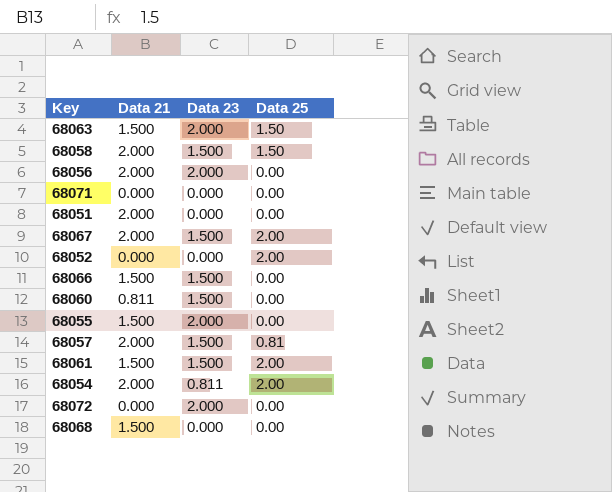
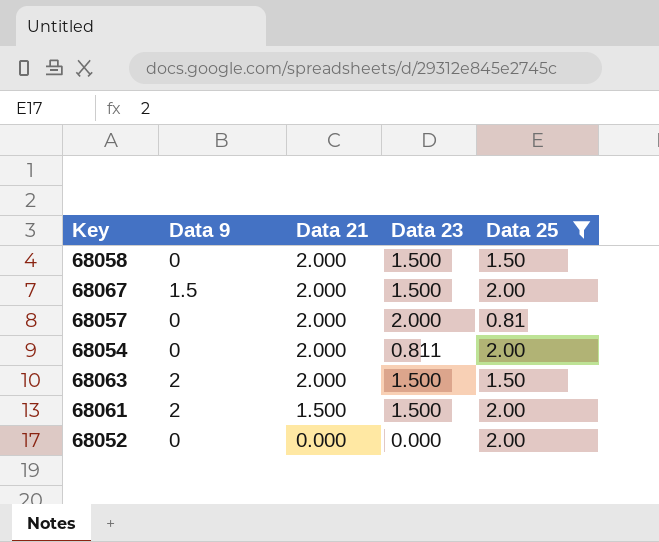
filter: none -> Data 25 != 0.00
row order: none -> Data 21 descending
column Data 9 | position: none -> 2
68057 | Data 23: 1.500 -> 2.000
68063 | Data 21: 1.500 -> 2.000
68063 | Data 23: 2.000 -> 1.500

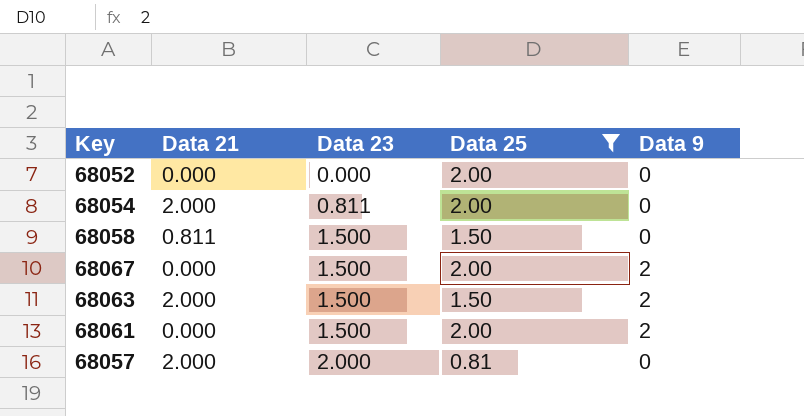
row order: Data 21 descending -> Data 23 ascending
column Data 9 | position: 2 -> 5
68058 | Data 21: 2.000 -> 0.811
68067 | Data 21: 2.000 -> 0.000
68067 | Data 9: 1.5 -> 2
68061 | Data 21: 1.500 -> 0.000

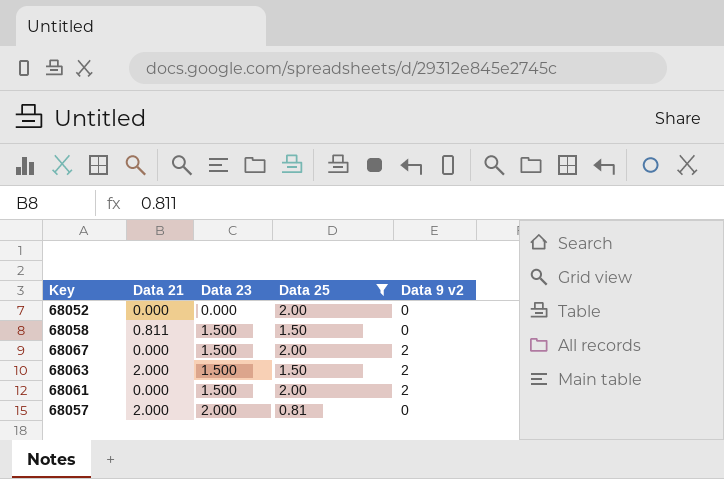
column name: Data 9 -> Data 9 v2
row 68054: 2.000 | 0.811 | 2.00 | 0 -> none

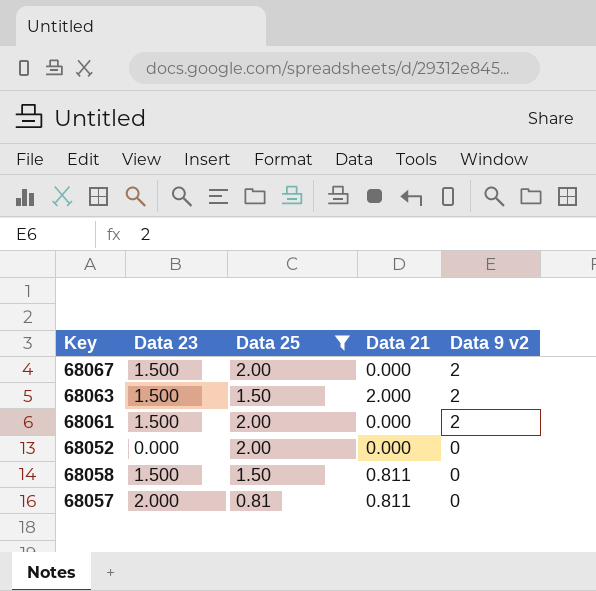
row order: Data 23 ascending -> Data 9 v2 descending
column Data 21 | position: 2 -> 4
68057 | Data 21: 2.000 -> 0.811

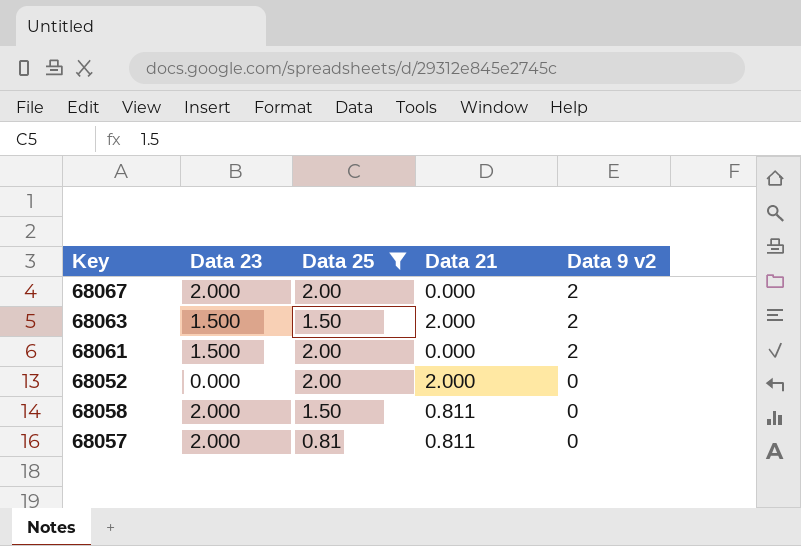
68067 | Data 23: 1.500 -> 2.000
68052 | Data 21: 0.000 -> 2.000
68058 | Data 23: 1.500 -> 2.000

